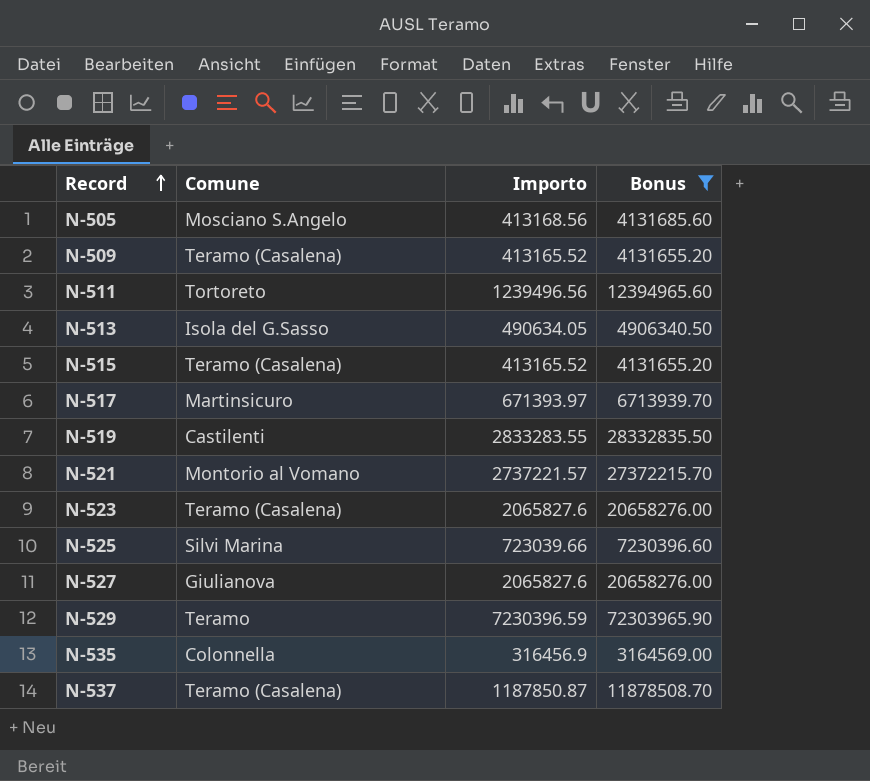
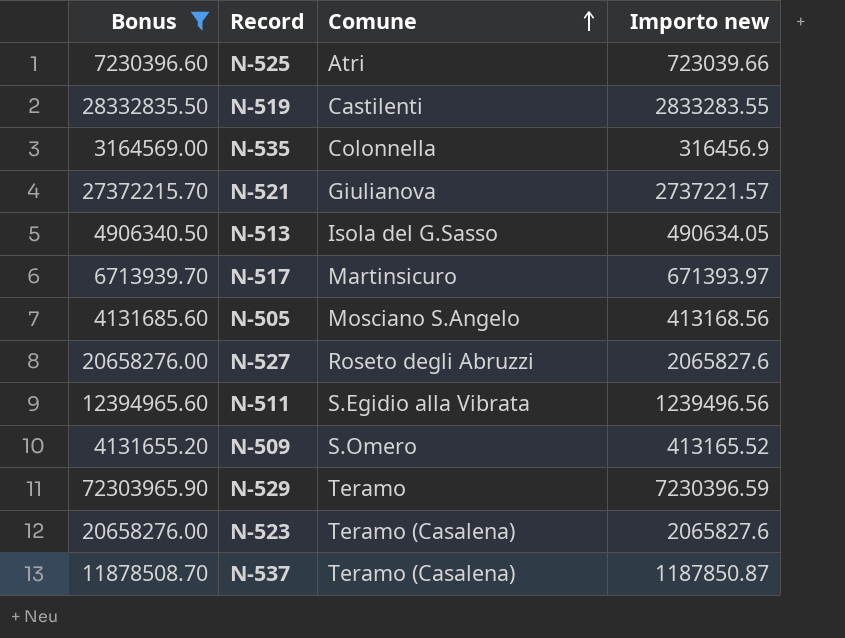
row order: Record ascending -> Comune ascending
column Bonus | position: 4 -> 1
column name: Importo -> Importo new
row N-515: Teramo (Casalena) | 413165.52 | 4131655.20 -> none
N-525 | Comune: Silvi Marina -> Atri
N-521 | Comune: Montorio al Vomano -> Giulianova
N-527 | Comune: Giulianova -> Roseto degli Abruzzi
N-511 | Comune: Tortoreto -> S.Egidio alla Vibrata
N-509 | Comune: Teramo (Casalena) -> S.Omero

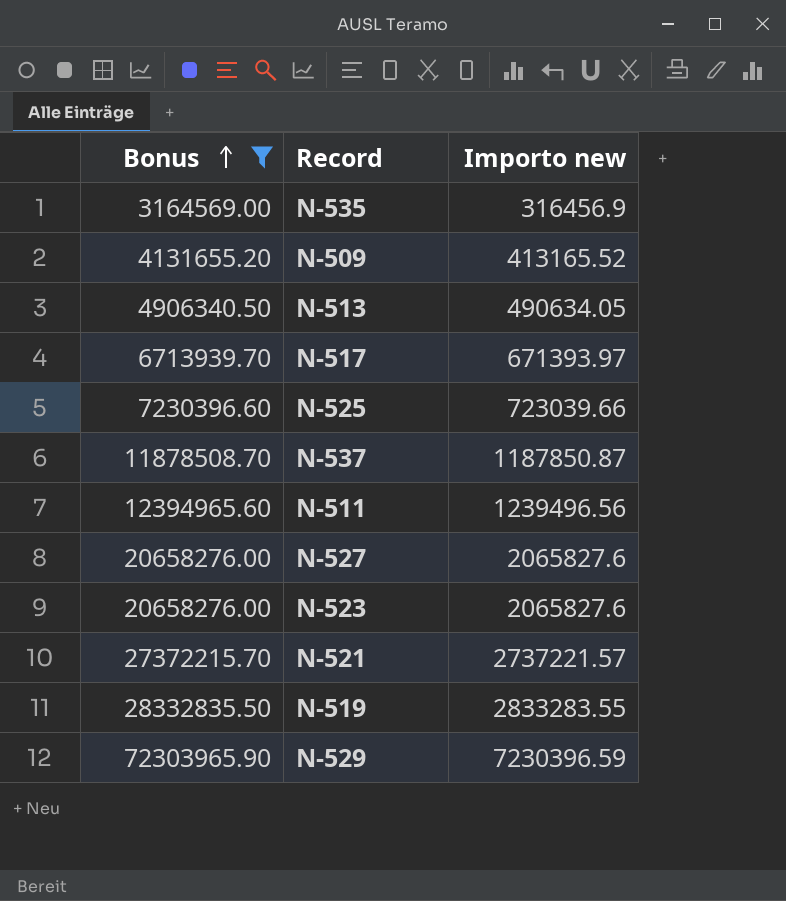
row order: Comune ascending -> Bonus ascending
column Comune | position: 3 -> none
row N-505: 4131685.60 | Mosciano S.Angelo | 413168.56 -> none

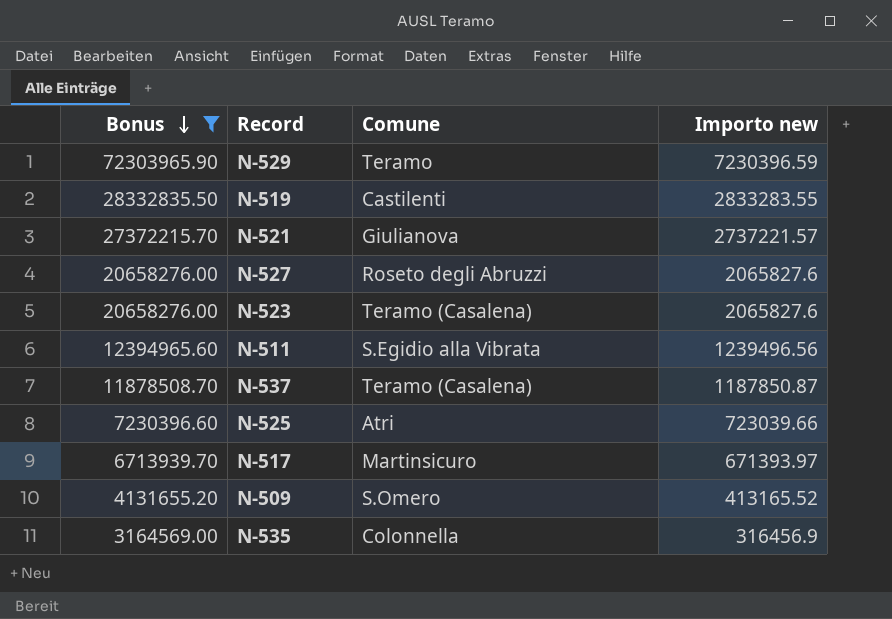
row order: Bonus ascending -> Bonus descending
column Comune | position: none -> 3
row N-513: 4906340.50 | 490634.05 -> none

